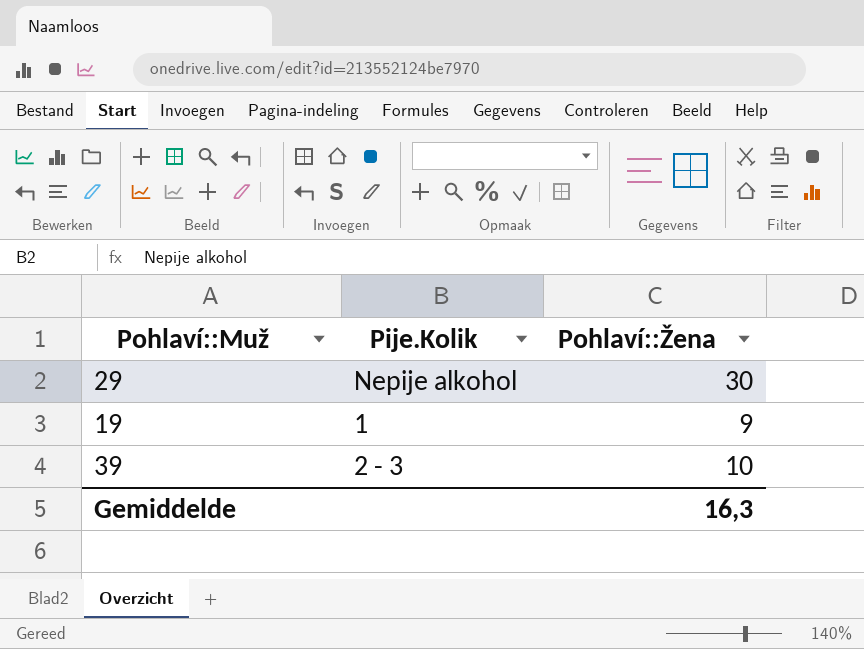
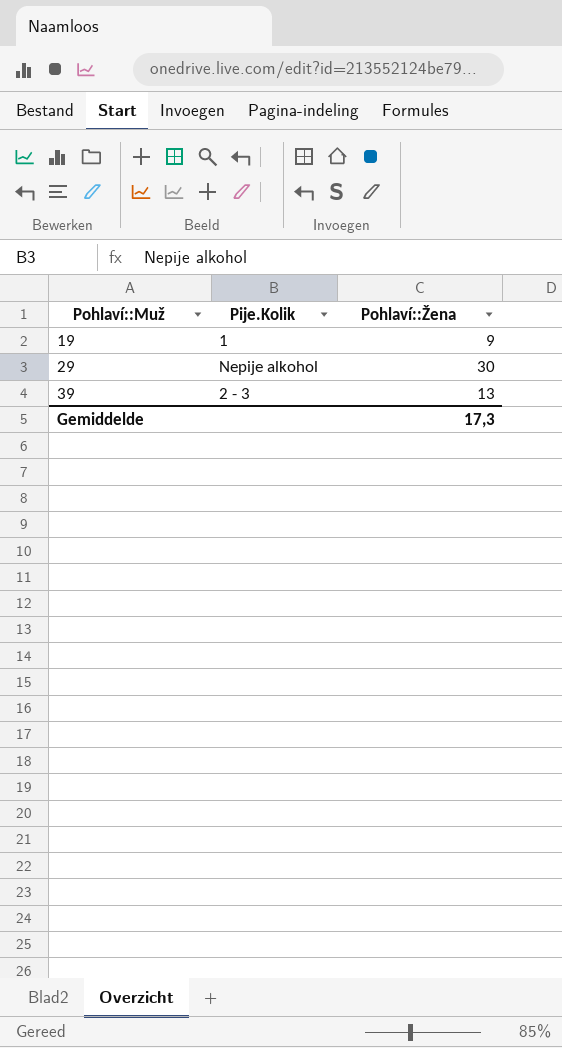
row order: none -> Pohlaví::Muž ascending
39 | Pohlaví::Žena: 10 -> 13
Gemiddelde | Pohlaví::Žena: 16,3 -> 17,3

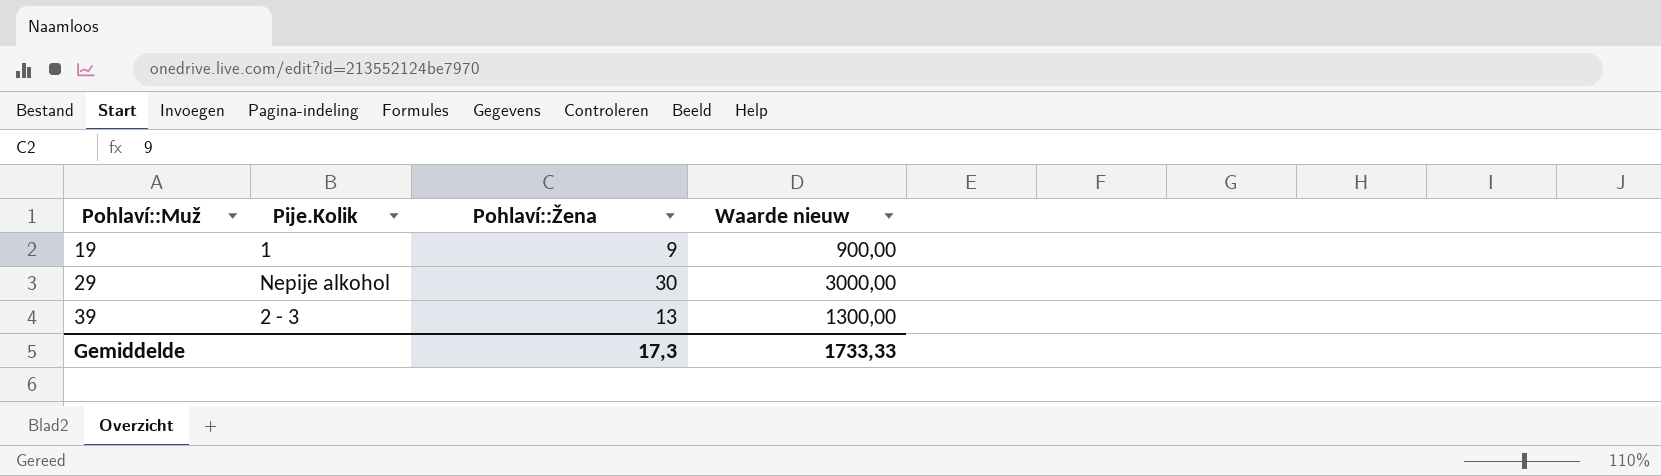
column Waarde nieuw | formula: none -> [Pohlaví::Žena] * 100

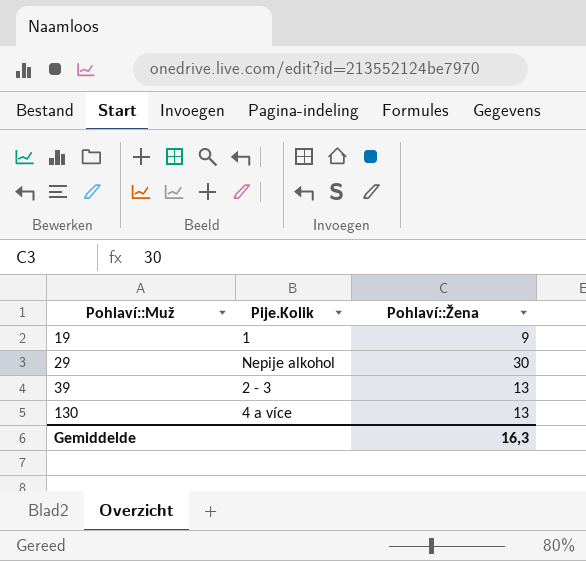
column Waarde nieuw | formula: [Pohlaví::Žena] * 100 -> none
row 130: none -> 4 a více | 13
Gemiddelde | Pohlaví::Žena: 17,3 -> 16,3

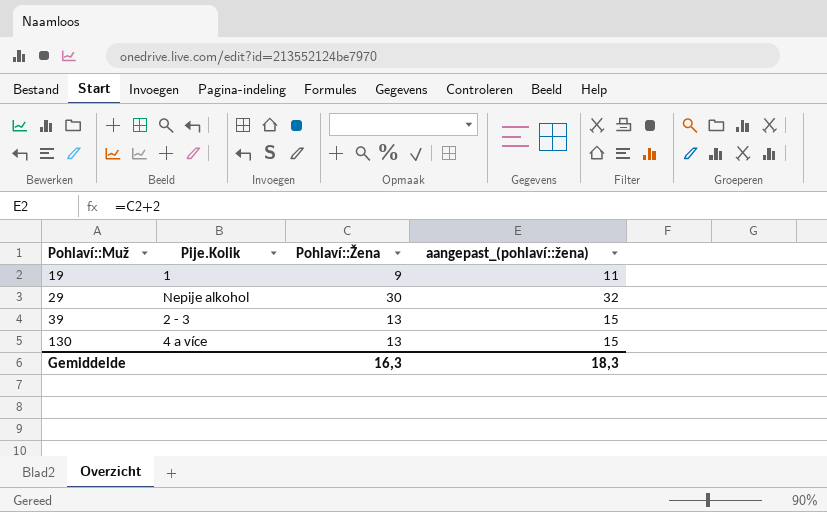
column aangepast_(pohlaví::žena) | formula: none -> [Pohlaví::Žena] + 2

